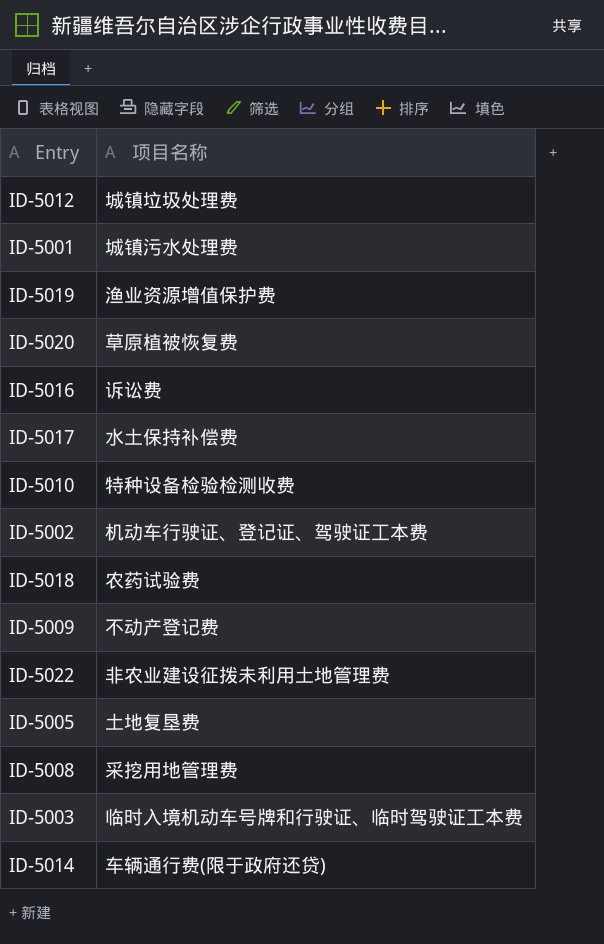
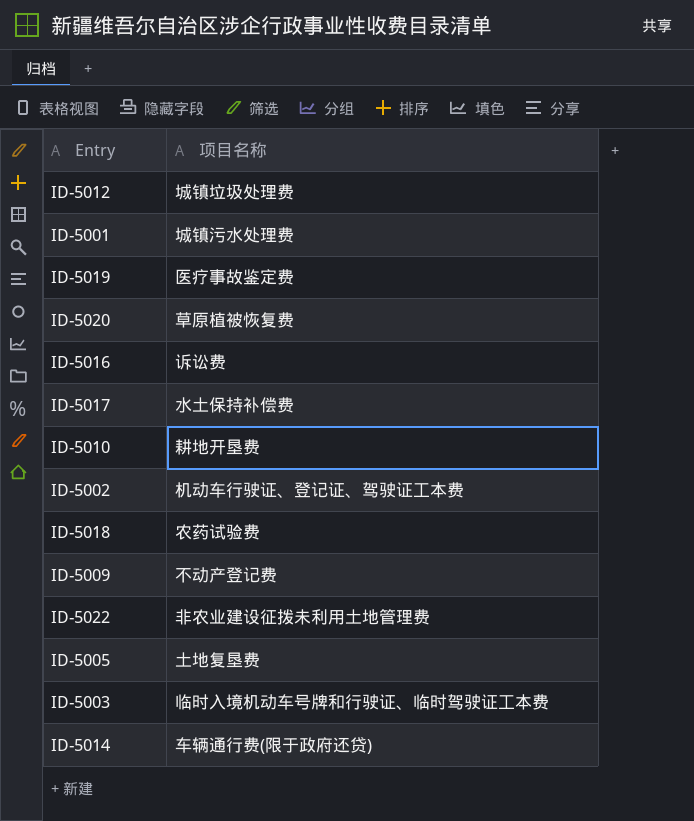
row ID-5008: 采挖用地管理费 -> none
ID-5019 | 项目名称: 渔业资源增值保护费 -> 医疗事故鉴定费
ID-5010 | 项目名称: 特种设备检验检测收费 -> 耕地开垦费

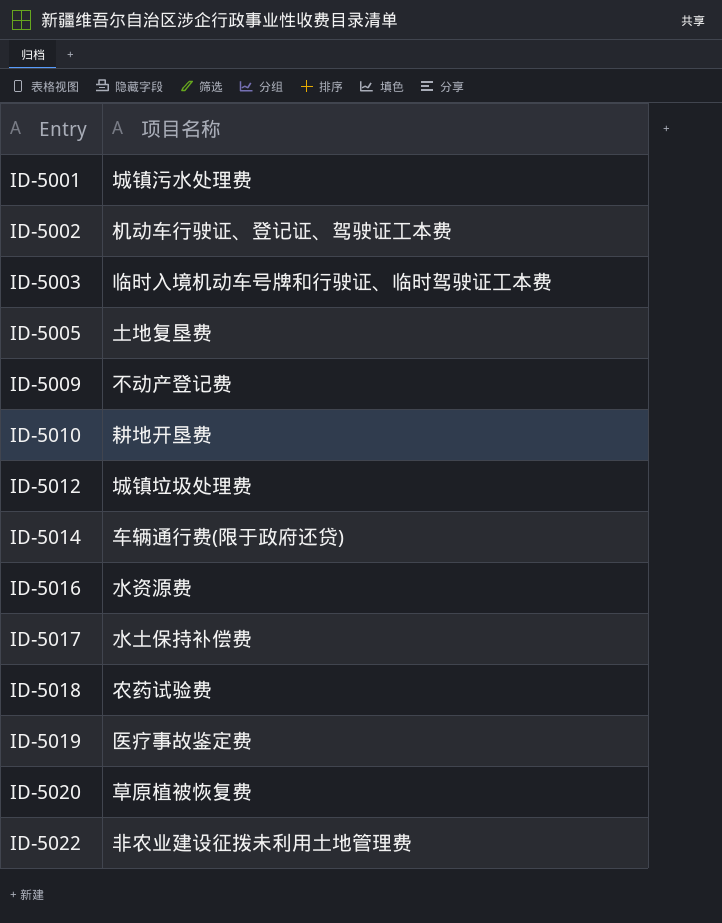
row order: none -> Entry ascending
ID-5016 | 项目名称: 诉讼费 -> 水资源费

